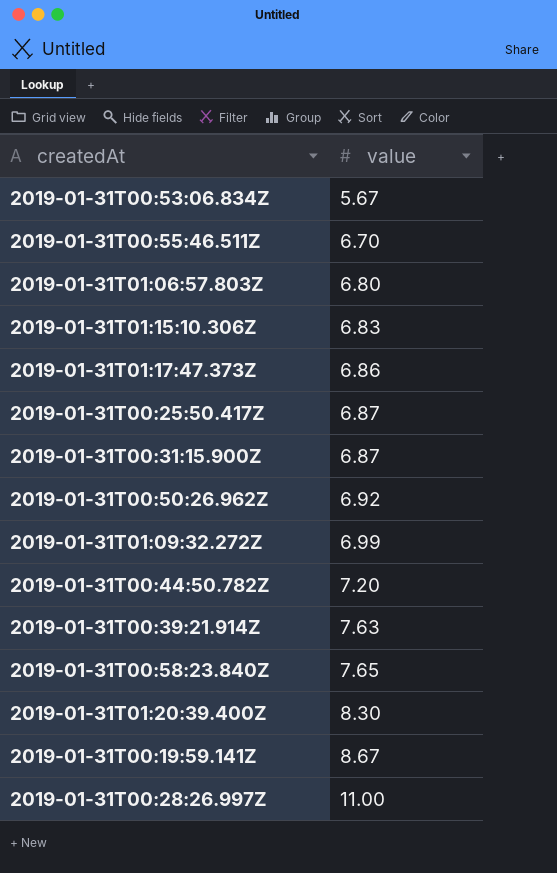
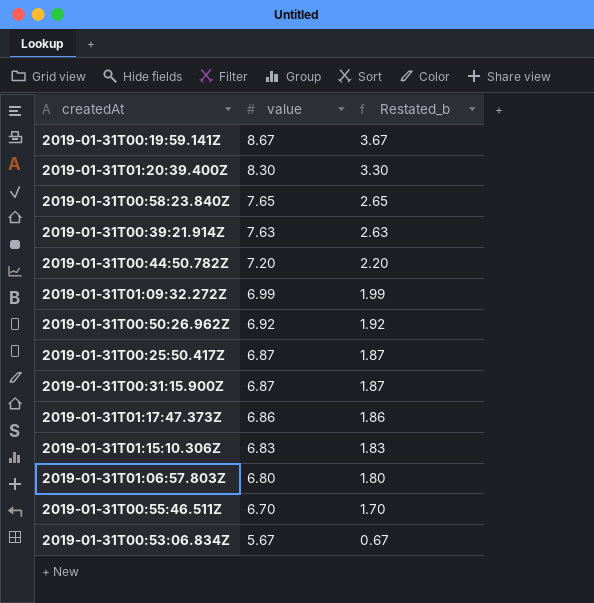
row order: value ascending -> value descending
column Restated_b | formula: none -> [value] - 5
row 2019-01-31T00:28:26.997Z: 11.00 -> none

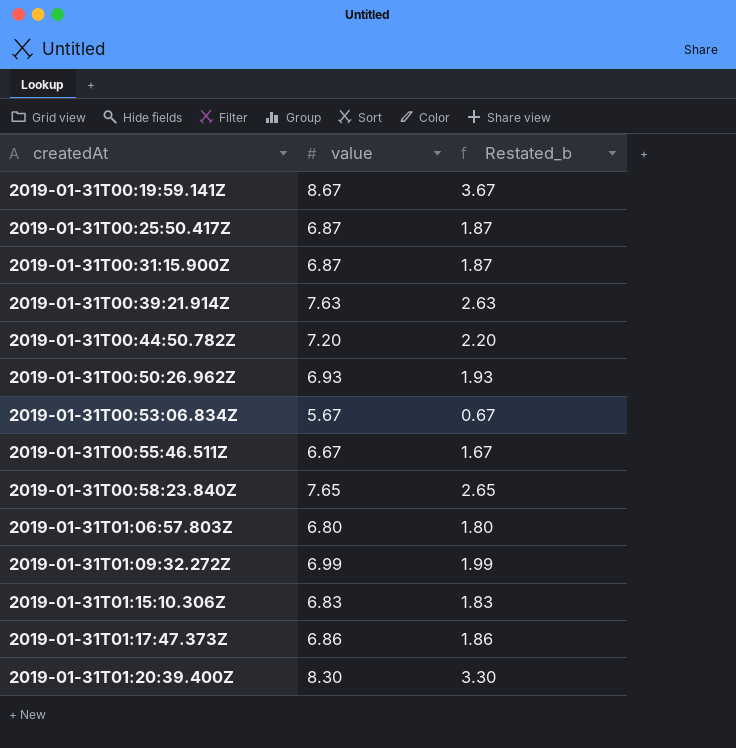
row order: value descending -> createdAt ascending
2019-01-31T00:50:26.962Z | value: 6.92 -> 6.93
2019-01-31T00:50:26.962Z | Restated_b: 1.92 -> 1.93
2019-01-31T00:55:46.511Z | value: 6.70 -> 6.67
2019-01-31T00:55:46.511Z | Restated_b: 1.70 -> 1.67

